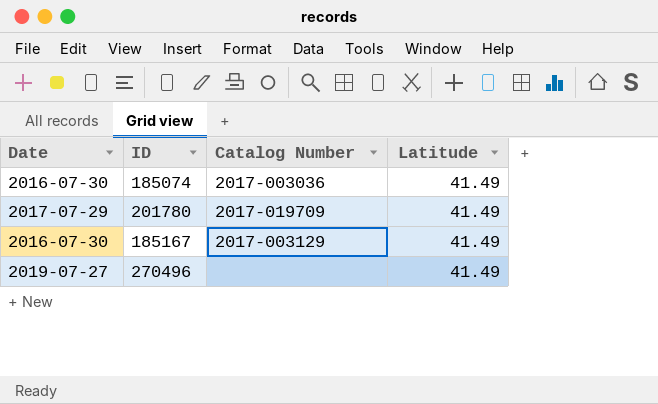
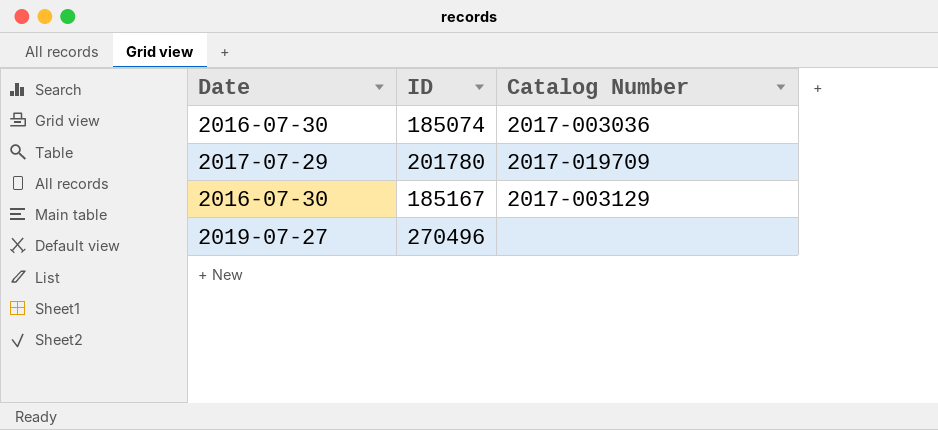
column Latitude | position: 4 -> none

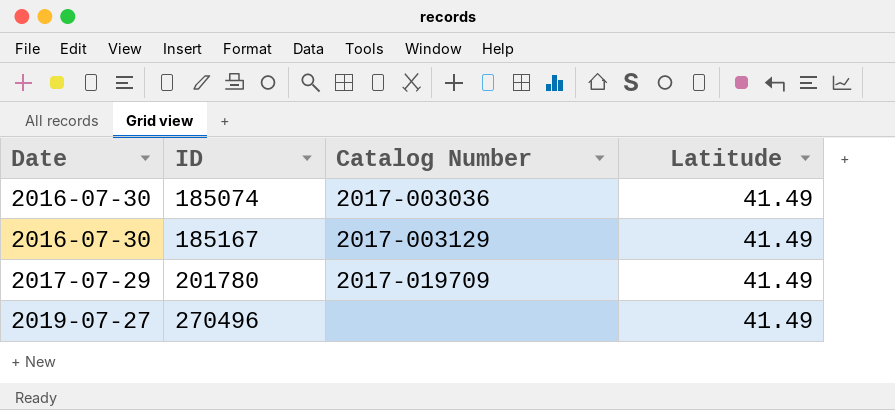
row order: none -> Date ascending
column Latitude | position: none -> 4

